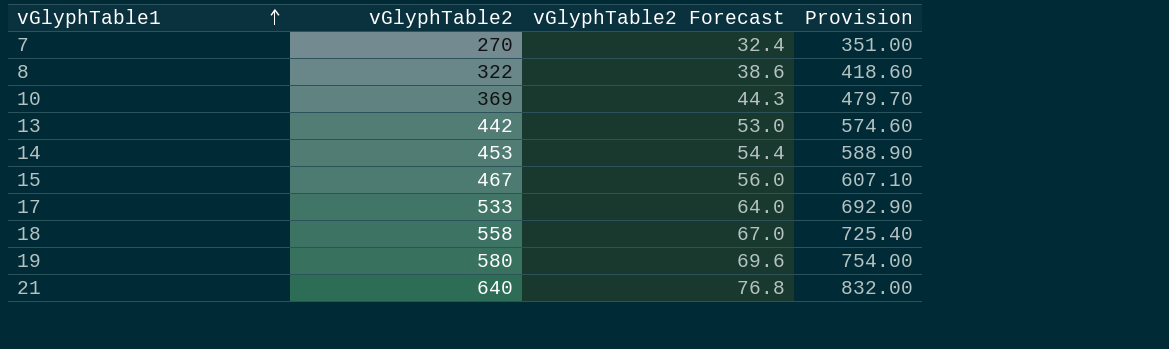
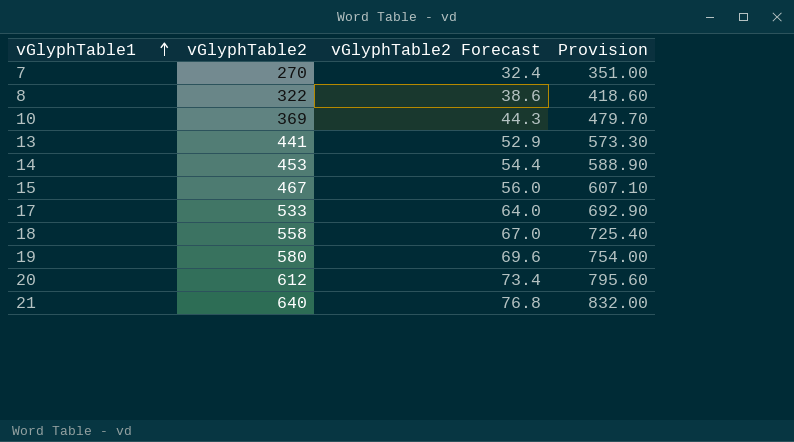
13 | vGlyphTable2: 442 -> 441
13 | vGlyphTable2 Forecast: 53.0 -> 52.9
13 | Provision: 574.60 -> 573.30
row 20: none -> 612 | 73.4 | 795.60

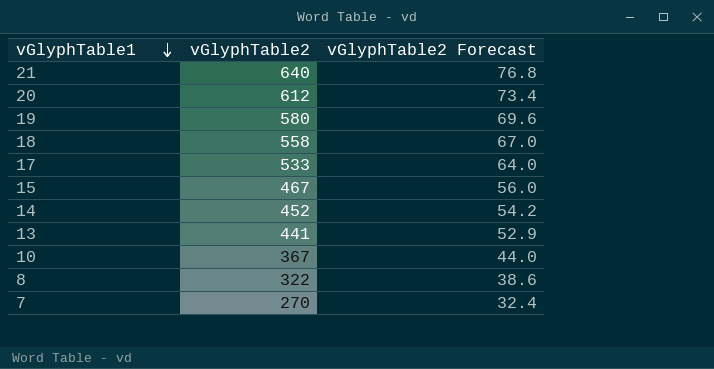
row order: vGlyphTable1 ascending -> vGlyphTable1 descending
column Provision | formula: [vGlyphTable2] * 1.3 -> none
14 | vGlyphTable2: 453 -> 452
14 | vGlyphTable2 Forecast: 54.4 -> 54.2
10 | vGlyphTable2: 369 -> 367
10 | vGlyphTable2 Forecast: 44.3 -> 44.0

